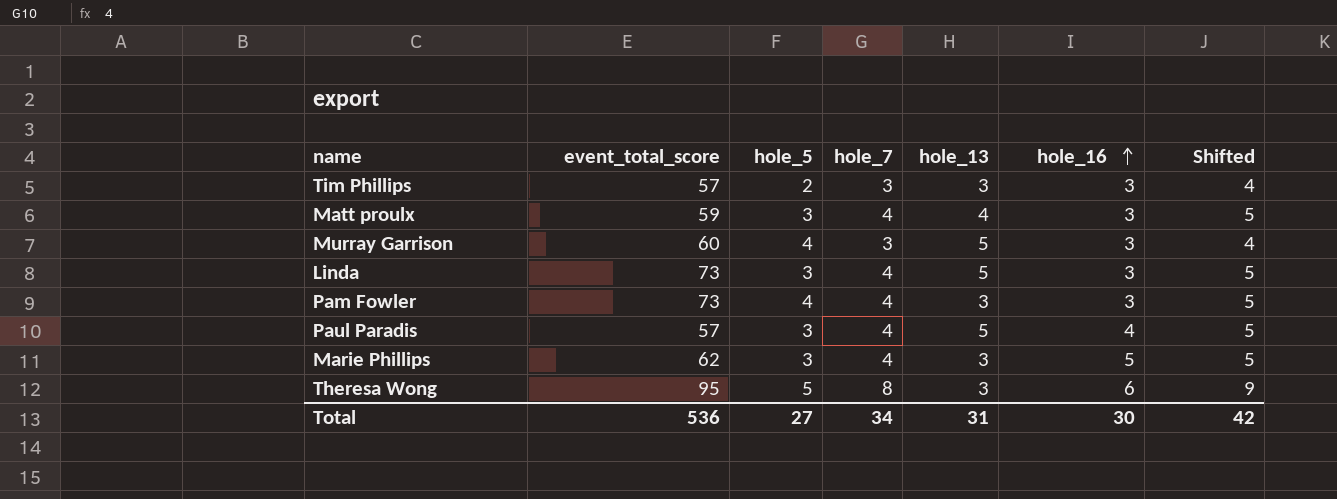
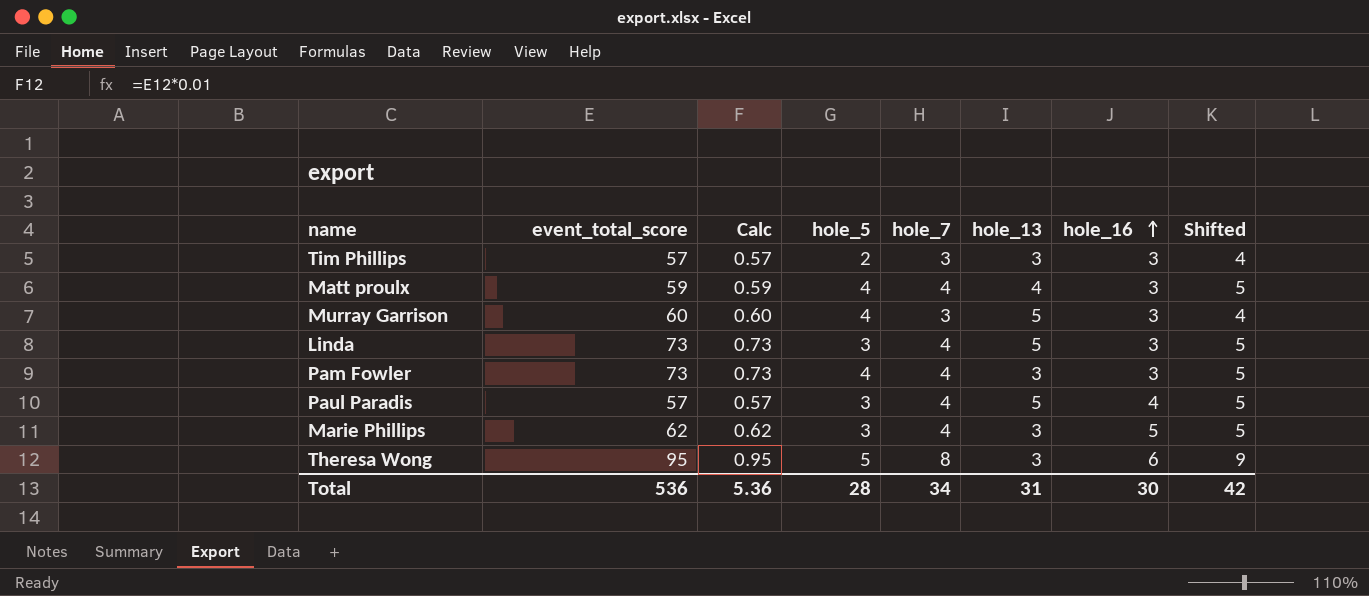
column Calc | formula: none -> [event_total_score] * 0.01
Matt proulx | hole_5: 3 -> 4
Total | hole_5: 27 -> 28

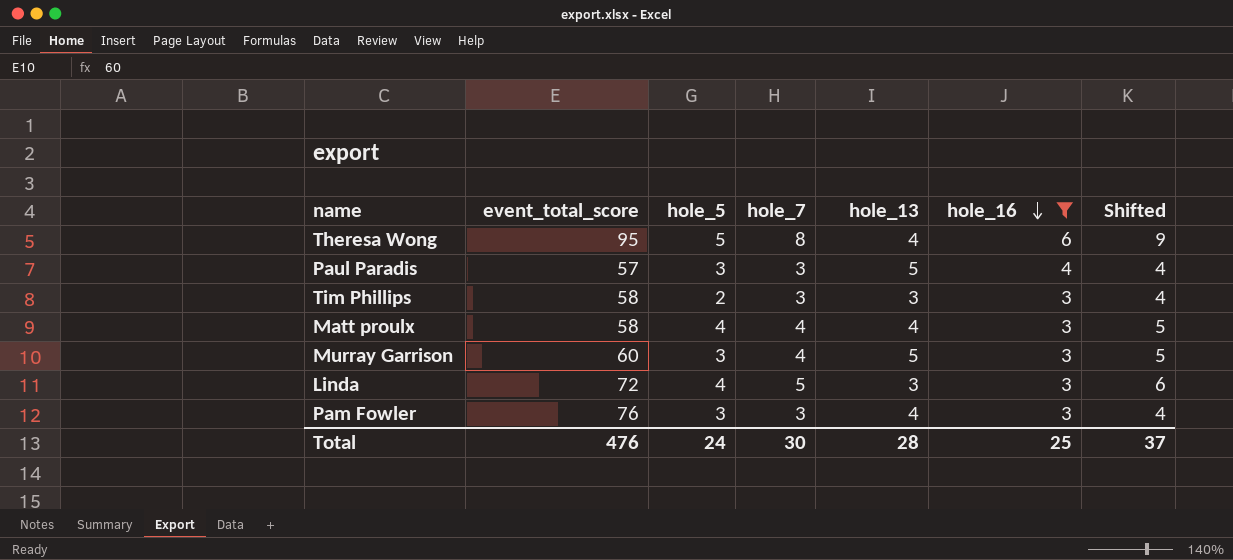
filter: none -> hole_16 != 5
row order: hole_16 ascending -> hole_16 descending
column Calc | formula: [event_total_score] * 0.01 -> none
Theresa Wong | hole_13: 3 -> 4
Paul Paradis | hole_7: 4 -> 3
Paul Paradis | Shifted: 5 -> 4
Tim Phillips | event_total_score: 57 -> 58
Matt proulx | event_total_score: 59 -> 58
Murray Garrison | hole_5: 4 -> 3
Murray Garrison | hole_7: 3 -> 4
Murray Garrison | Shifted: 4 -> 5
Linda | event_total_score: 73 -> 72
Linda | hole_5: 3 -> 4
Linda | hole_7: 4 -> 5
Linda | hole_13: 5 -> 3
Linda | Shifted: 5 -> 6
Pam Fowler | event_total_score: 73 -> 76
Pam Fowler | hole_5: 4 -> 3
Pam Fowler | hole_7: 4 -> 3
Pam Fowler | hole_13: 3 -> 4
Pam Fowler | Shifted: 5 -> 4
Total | event_total_score: 536 -> 476
Total | hole_5: 28 -> 24
Total | hole_7: 34 -> 30
Total | hole_13: 31 -> 28
Total | hole_16: 30 -> 25
Total | Shifted: 42 -> 37

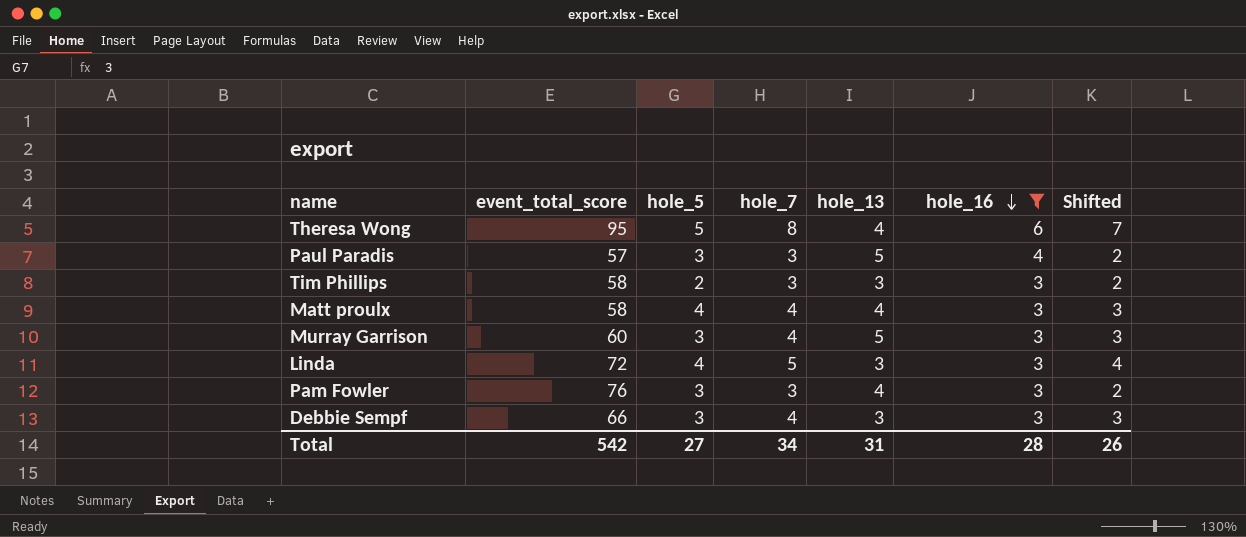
column Shifted | formula: [hole_7] + 1 -> [hole_7] - 1
row Debbie Sempf: none -> 66 | 3 | 4 | 3 | 3 | 3
Total | event_total_score: 476 -> 542
Total | hole_5: 24 -> 27
Total | hole_7: 30 -> 34
Total | hole_13: 28 -> 31
Total | hole_16: 25 -> 28
Total | Shifted: 37 -> 26

